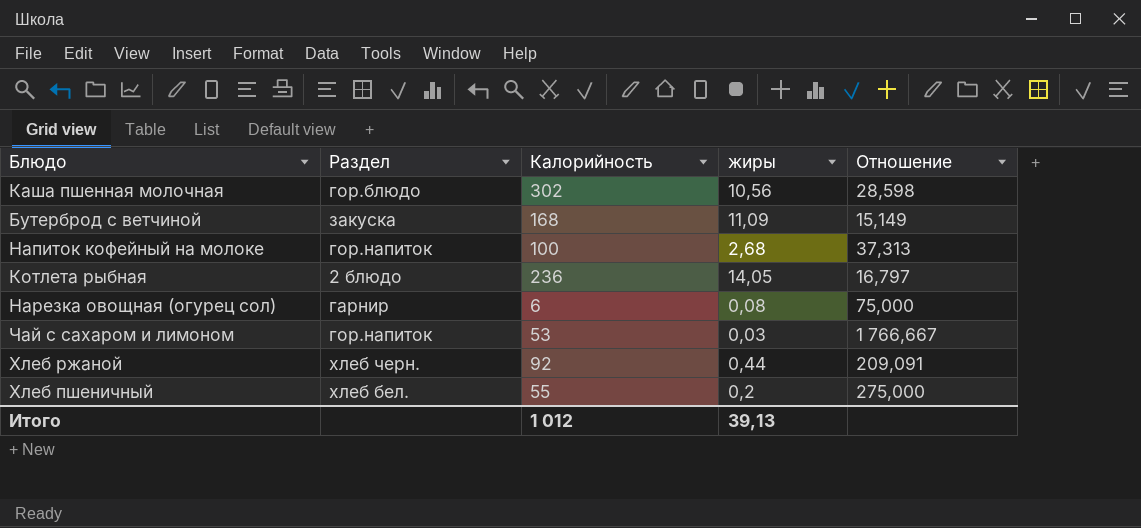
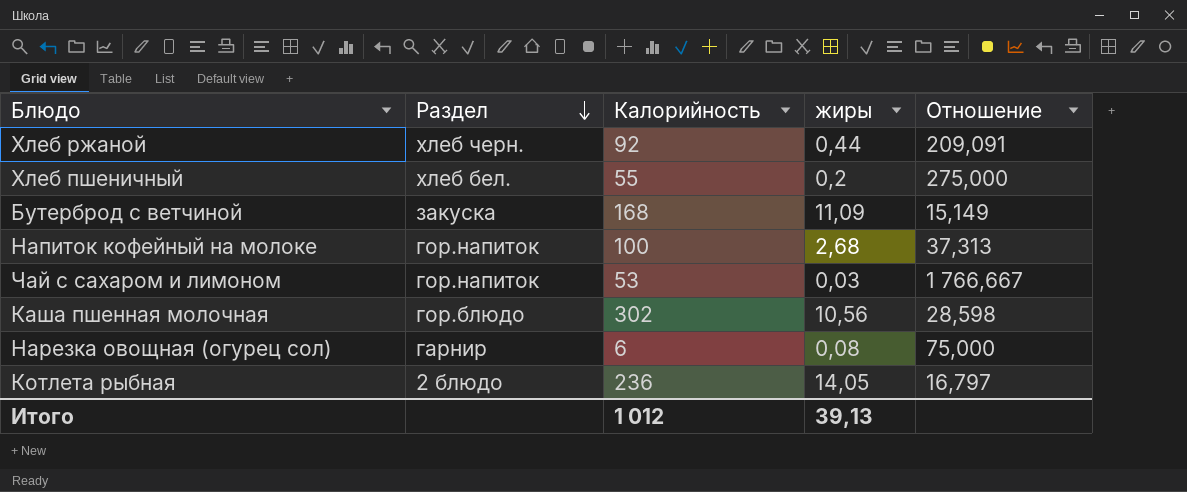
row order: none -> Раздел descending

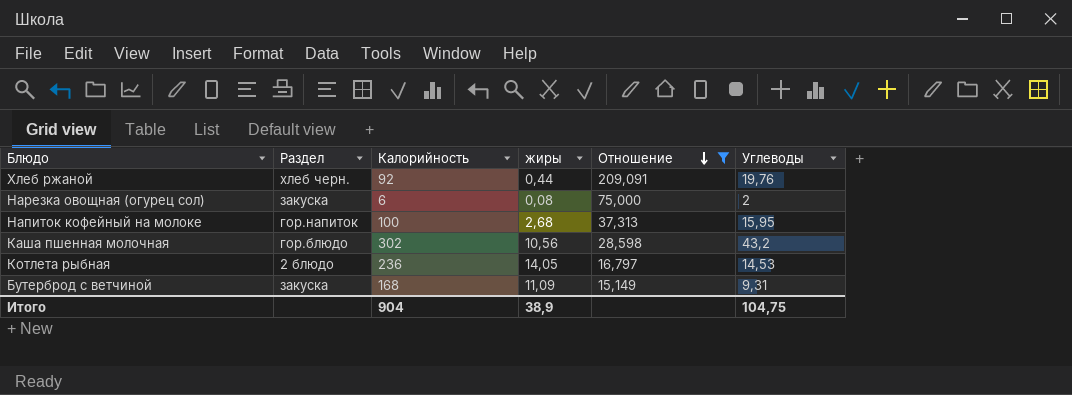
filter: none -> Отношение <= 209,091
row order: Раздел descending -> Отношение descending
column Углеводы | position: none -> 6
Нарезка овощная (огурец сол) | Раздел: гарнир -> закуска
Итого | Калорийность: 1 012 -> 904
Итого | жиры: 39,13 -> 38,9

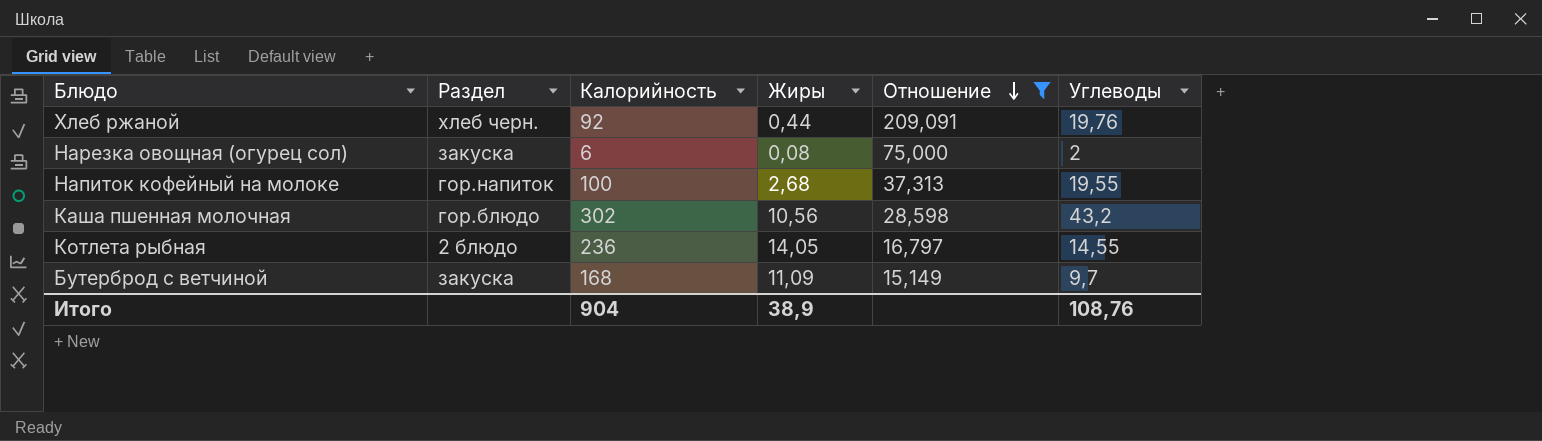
column name: жиры -> Жиры
Напиток кофейный на молоке | Углеводы: 15,95 -> 19,55
Котлета рыбная | Углеводы: 14,53 -> 14,55
Бутерброд с ветчиной | Углеводы: 9,31 -> 9,7
Итого | Углеводы: 104,75 -> 108,76

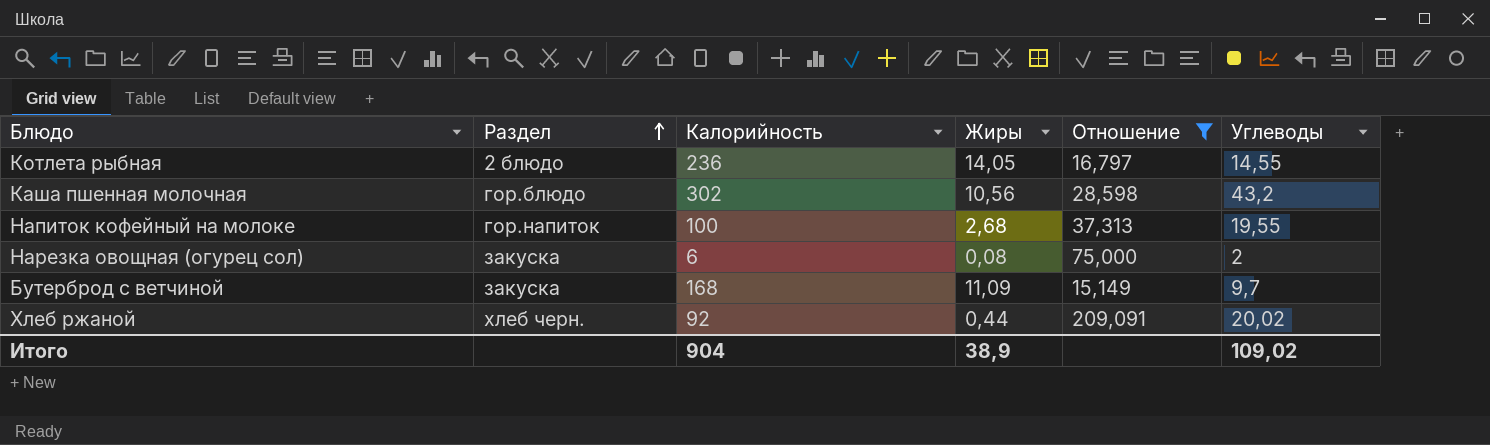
row order: Отношение descending -> Раздел ascending
Хлеб ржаной | Углеводы: 19,76 -> 20,02
Итого | Углеводы: 108,76 -> 109,02

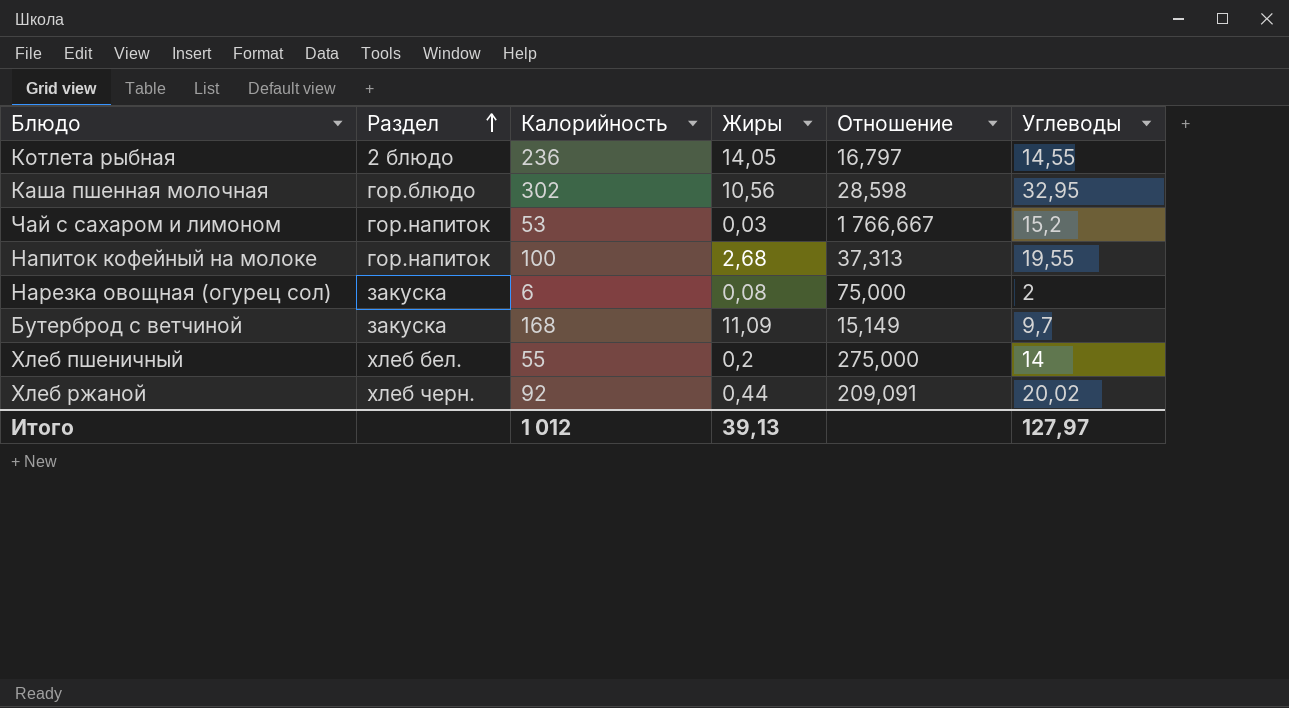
filter: Отношение <= 209,091 -> none
Каша пшенная молочная | Углеводы: 43,2 -> 32,95
Итого | Калорийность: 904 -> 1 012
Итого | Жиры: 38,9 -> 39,13
Итого | Углеводы: 109,02 -> 127,97

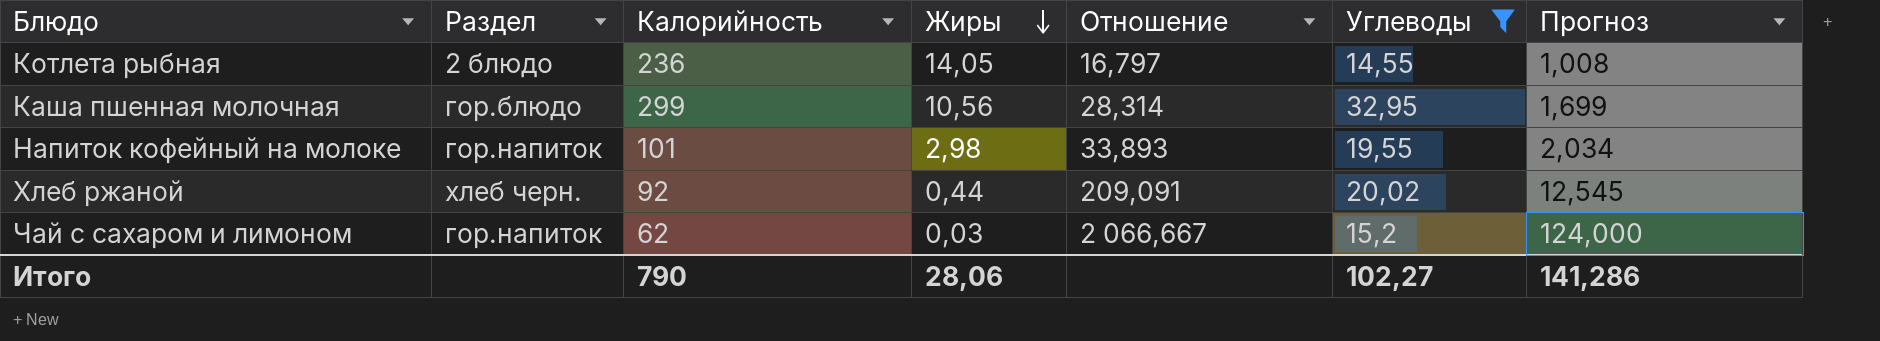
filter: none -> Углеводы >= 14,55
row order: Раздел ascending -> Жиры descending
column Прогноз | formula: none -> [Отношение] * 0,06
Каша пшенная молочная | Калорийность: 302 -> 299
Каша пшенная молочная | Отношение: 28,598 -> 28,314
Напиток кофейный на молоке | Калорийность: 100 -> 101
Напиток кофейный на молоке | Жиры: 2,68 -> 2,98
Напиток кофейный на молоке | Отношение: 37,313 -> 33,893
Чай с сахаром и лимоном | Калорийность: 53 -> 62
Чай с сахаром и лимоном | Отношение: 1 766,667 -> 2 066,667
Итого | Калорийность: 1 012 -> 790
Итого | Жиры: 39,13 -> 28,06
Итого | Углеводы: 127,97 -> 102,27

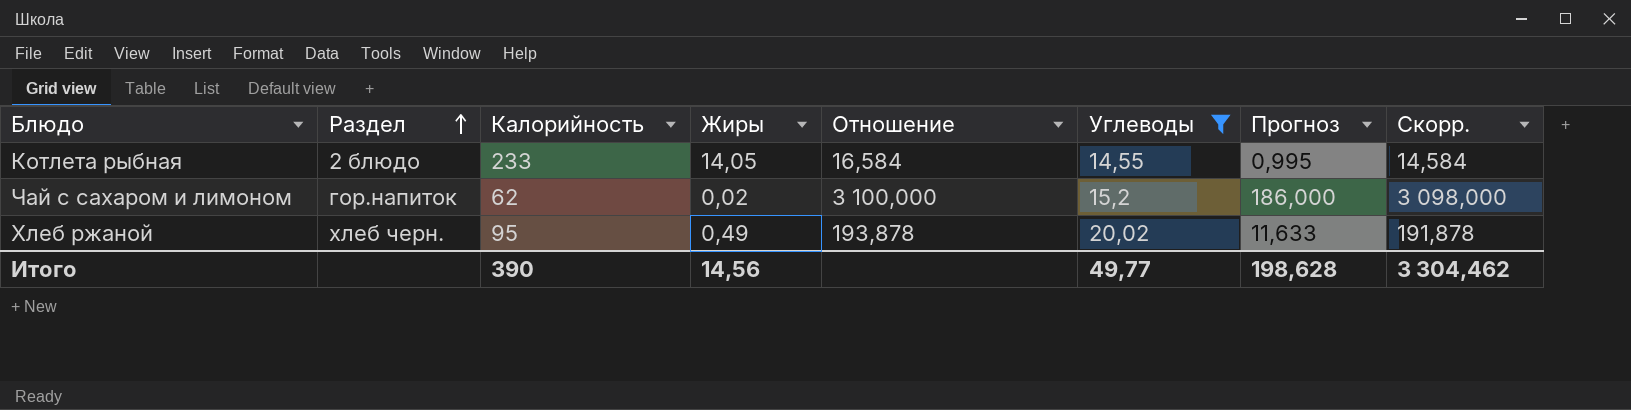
row order: Жиры descending -> Раздел ascending
column Скорр. | formula: none -> [Отношение] - 2
row Каша пшенная молочная: гор.блюдо | 299 | 10,56 | 28,314 | 32,95 | 1,699 -> none
row Напиток кофейный на молоке: гор.напиток | 101 | 2,98 | 33,893 | 19,55 | 2,034 -> none
Котлета рыбная | Калорийность: 236 -> 233
Котлета рыбная | Отношение: 16,797 -> 16,584
Котлета рыбная | Прогноз: 1,008 -> 0,995
Чай с сахаром и лимоном | Жиры: 0,03 -> 0,02
Чай с сахаром и лимоном | Отношение: 2 066,667 -> 3 100,000
Чай с сахаром и лимоном | Прогноз: 124,000 -> 186,000
Хлеб ржаной | Калорийность: 92 -> 95
Хлеб ржаной | Жиры: 0,44 -> 0,49
Хлеб ржаной | Отношение: 209,091 -> 193,878
Хлеб ржаной | Прогноз: 12,545 -> 11,633
Итого | Калорийность: 790 -> 390
Итого | Жиры: 28,06 -> 14,56
Итого | Углеводы: 102,27 -> 49,77
Итого | Прогноз: 141,286 -> 198,628

